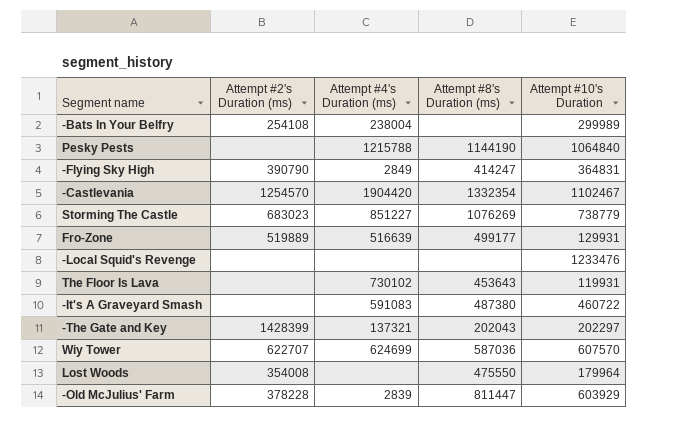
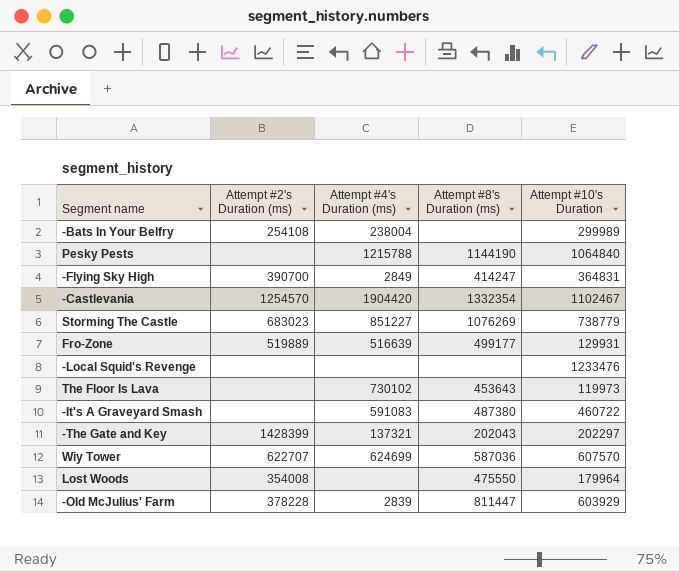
-Flying Sky High | Attempt #2's Duration (ms): 390790 -> 390700
The Floor Is Lava | Attempt #10's Duration: 119931 -> 119973

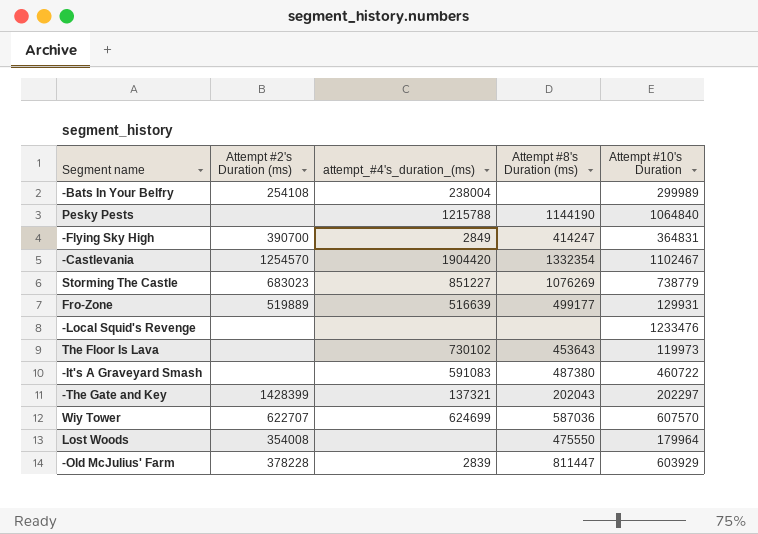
column name: Attempt #4's Duration (ms) -> attempt_#4's_duration_(ms)

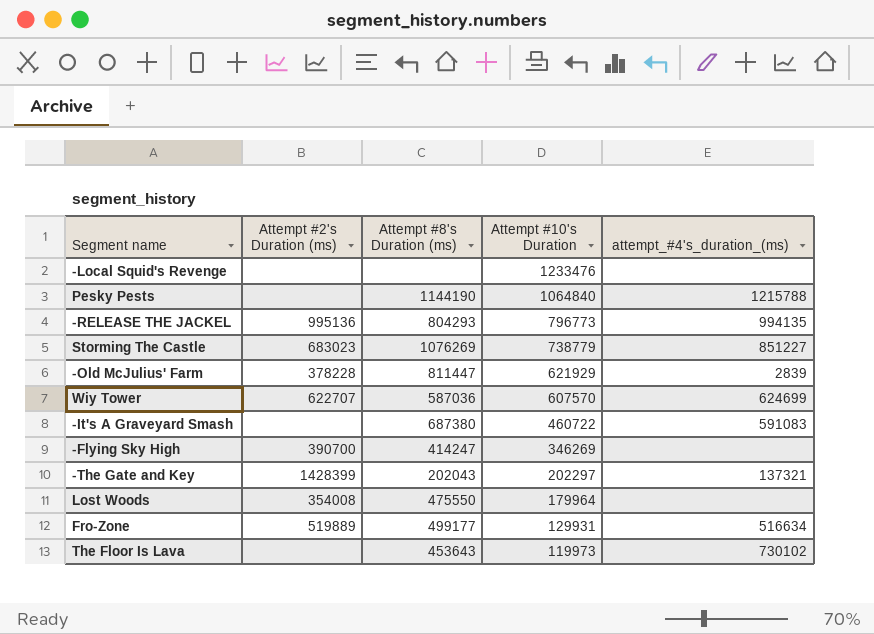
row order: none -> Attempt #10's Duration descending
column attempt_#4's_duration_(ms) | position: 3 -> 5
row -Bats In Your Belfry: 254108 | 238004 | none | 299989 -> none
row -Castlevania: 1254570 | 1904420 | 1332354 | 1102467 -> none
row -RELEASE THE JACKEL: none -> 995136 | 804293 | 796773 | 994135
-Old McJulius' Farm | Attempt #10's Duration: 603929 -> 621929
-It's A Graveyard Smash | Attempt #8's Duration (ms): 487380 -> 687380
-Flying Sky High | Attempt #10's Duration: 364831 -> 346269
-Flying Sky High | attempt_#4's_duration_(ms): 2849 -> none
Fro-Zone | attempt_#4's_duration_(ms): 516639 -> 516634

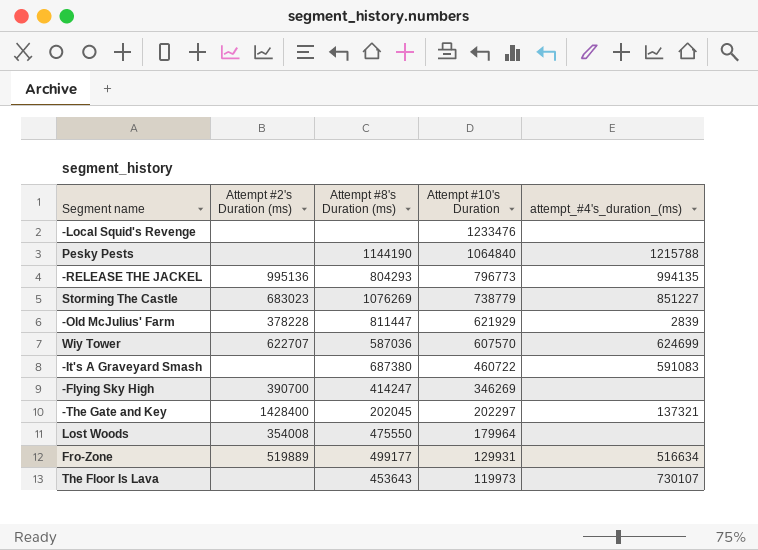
-The Gate and Key | Attempt #2's Duration (ms): 1428399 -> 1428400
-The Gate and Key | Attempt #8's Duration (ms): 202043 -> 202045
The Floor Is Lava | attempt_#4's_duration_(ms): 730102 -> 730107

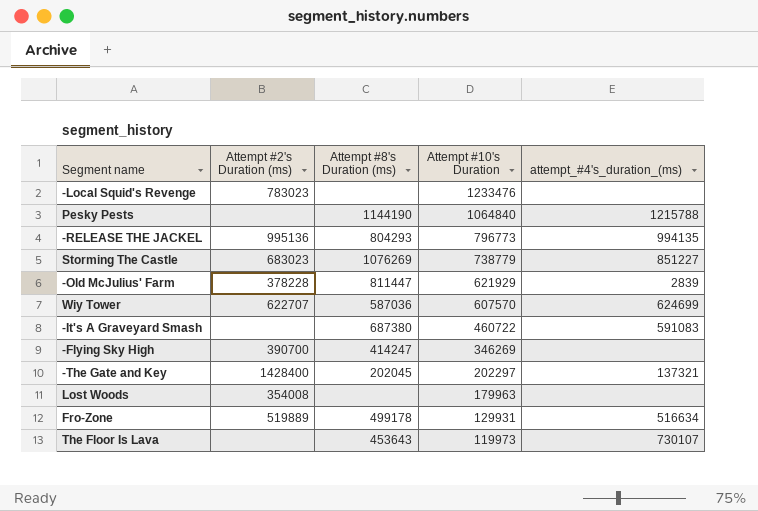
-Local Squid's Revenge | Attempt #2's Duration (ms): none -> 783023
Lost Woods | Attempt #8's Duration (ms): 475550 -> none
Lost Woods | Attempt #10's Duration: 179964 -> 179963
Fro-Zone | Attempt #8's Duration (ms): 499177 -> 499178

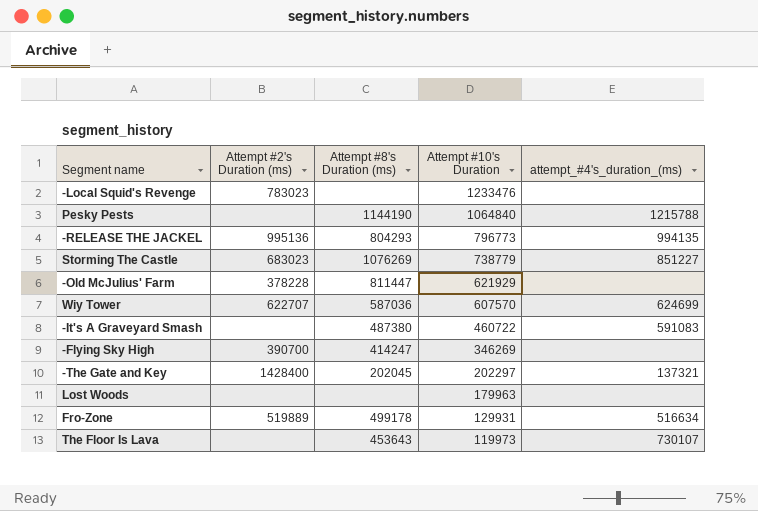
-Old McJulius' Farm | attempt_#4's_duration_(ms): 2839 -> none
-It's A Graveyard Smash | Attempt #8's Duration (ms): 687380 -> 487380
Lost Woods | Attempt #2's Duration (ms): 354008 -> none

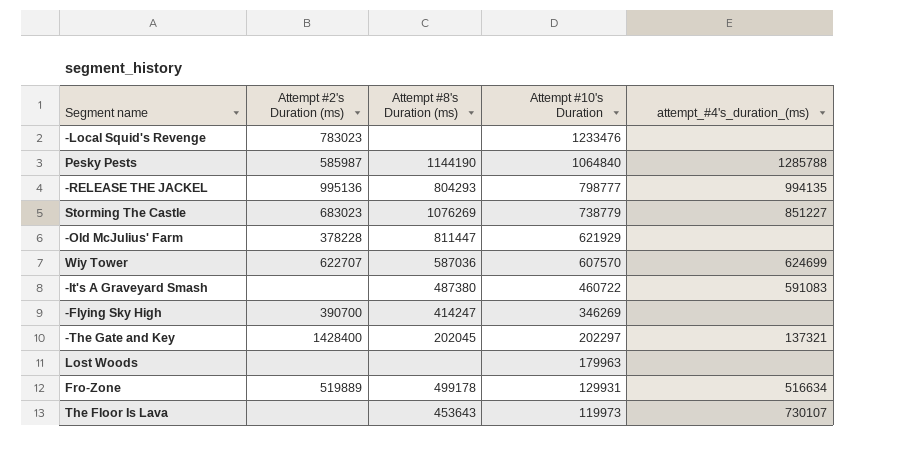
Pesky Pests | Attempt #2's Duration (ms): none -> 585987
Pesky Pests | attempt_#4's_duration_(ms): 1215788 -> 1285788
-RELEASE THE JACKEL | Attempt #10's Duration: 796773 -> 798777

